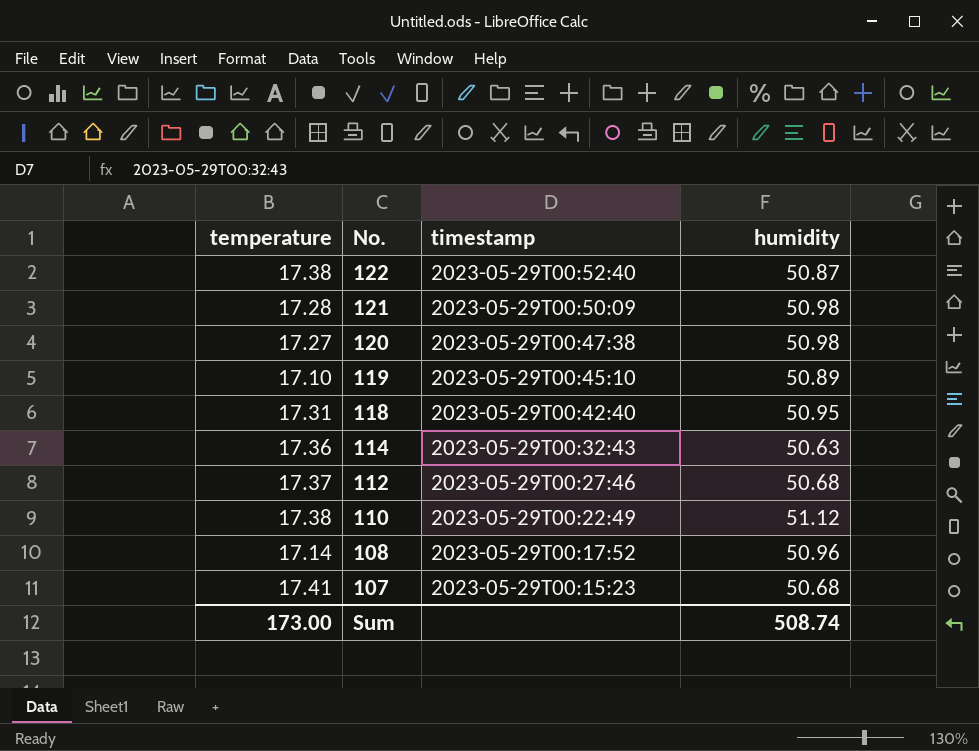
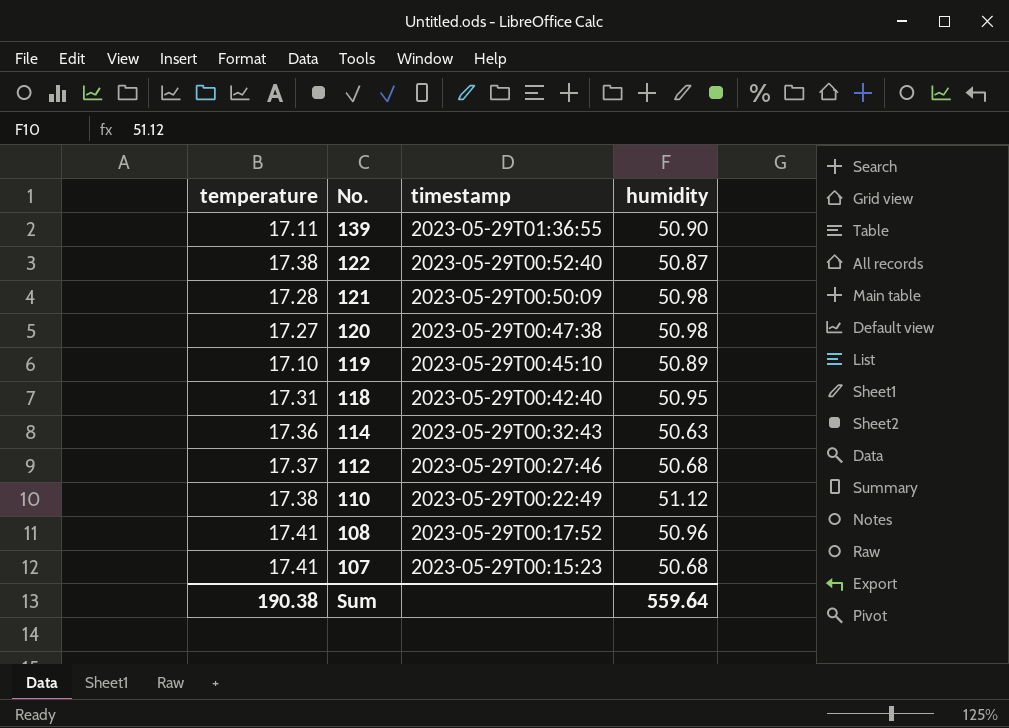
row 139: none -> 17.11 | 2023-05-29T01:36:55 | 50.90
108 | temperature: 17.14 -> 17.41
Sum | temperature: 173.00 -> 190.38
Sum | humidity: 508.74 -> 559.64

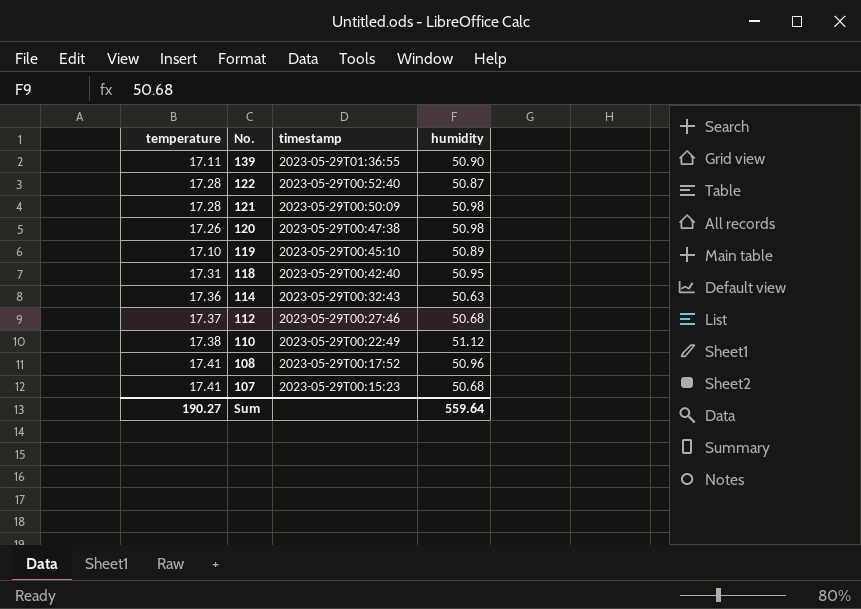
122 | temperature: 17.38 -> 17.28
120 | temperature: 17.27 -> 17.26
Sum | temperature: 190.38 -> 190.27

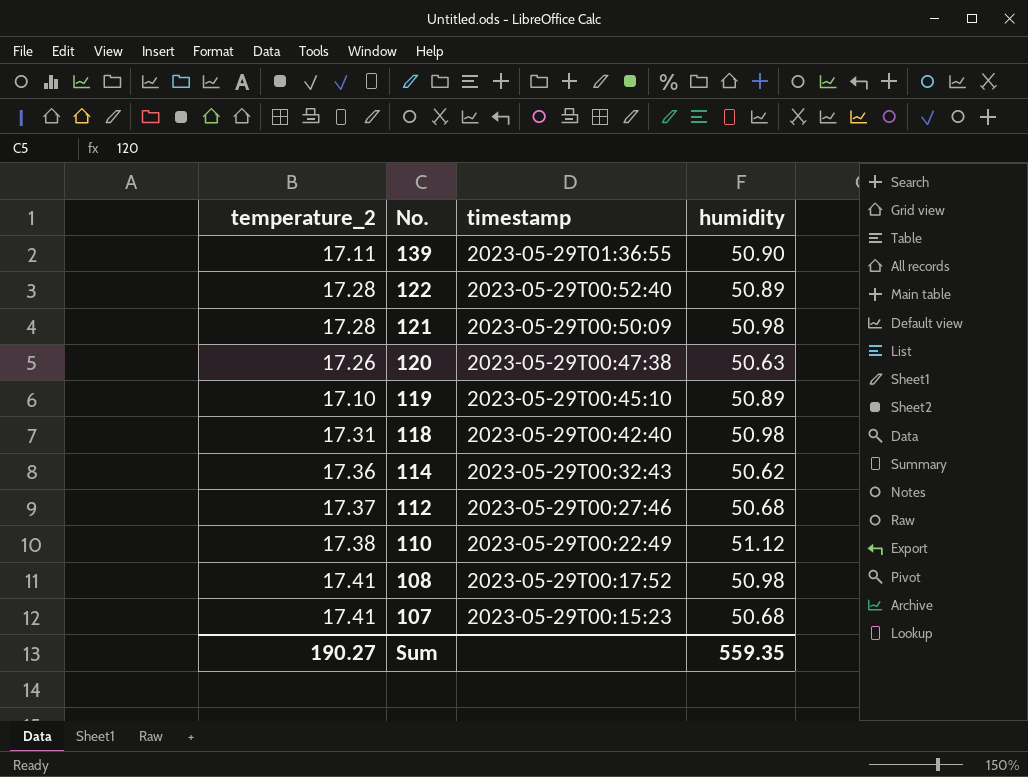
column name: temperature -> temperature_2
122 | humidity: 50.87 -> 50.89
120 | humidity: 50.98 -> 50.63
118 | humidity: 50.95 -> 50.98
114 | humidity: 50.63 -> 50.62
108 | humidity: 50.96 -> 50.98
Sum | humidity: 559.64 -> 559.35

